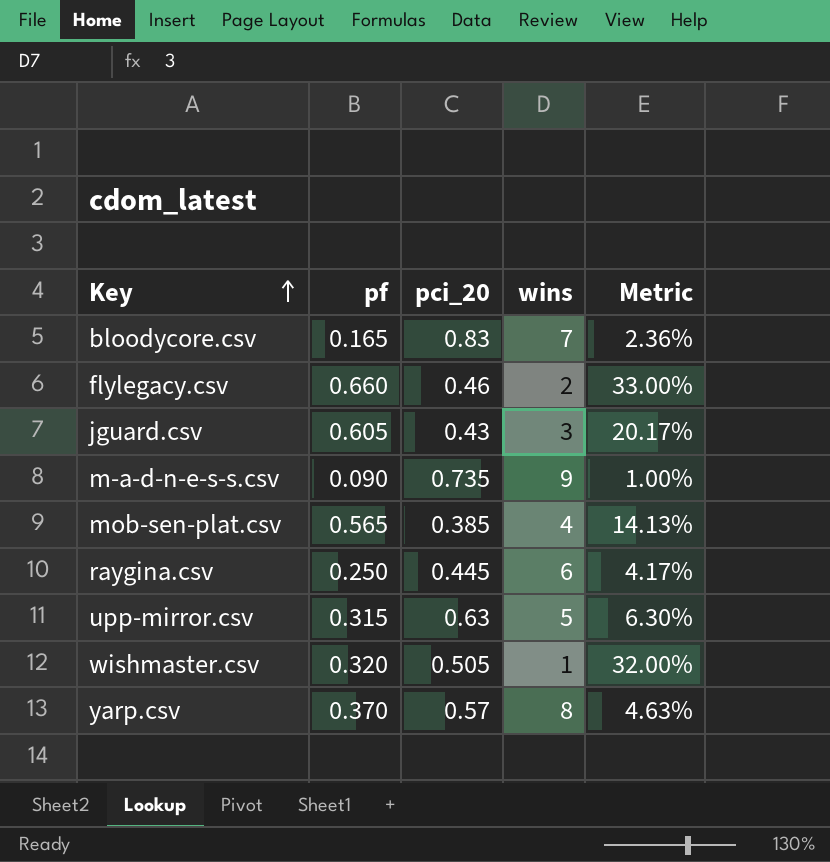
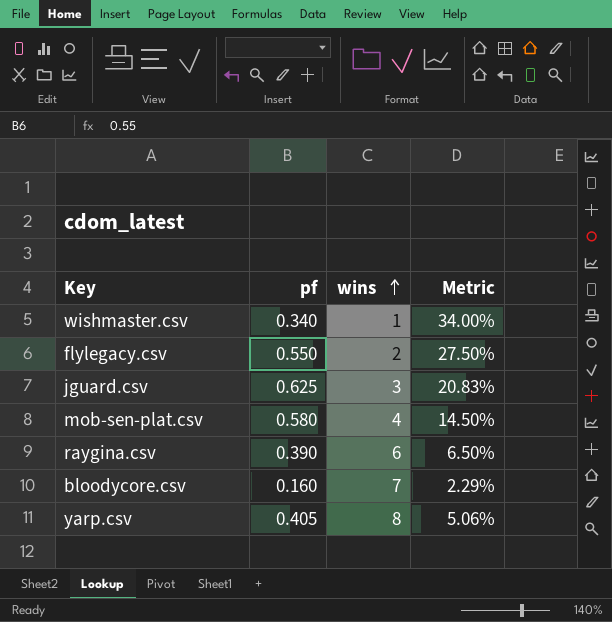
row order: Key ascending -> wins ascending
column pci_20 | position: 3 -> none
row m-a-d-n-e-s-s.csv: 0.090 | 0.735 | 9 | 1.00% -> none
row upp-mirror.csv: 0.315 | 0.63 | 5 | 6.30% -> none
wishmaster.csv | pf: 0.320 -> 0.340
wishmaster.csv | Metric: 32.00% -> 34.00%
flylegacy.csv | pf: 0.660 -> 0.550
flylegacy.csv | Metric: 33.00% -> 27.50%
jguard.csv | pf: 0.605 -> 0.625
jguard.csv | Metric: 20.17% -> 20.83%
mob-sen-plat.csv | pf: 0.565 -> 0.580
mob-sen-plat.csv | Metric: 14.13% -> 14.50%
raygina.csv | pf: 0.250 -> 0.390
raygina.csv | Metric: 4.17% -> 6.50%
bloodycore.csv | pf: 0.165 -> 0.160
bloodycore.csv | Metric: 2.36% -> 2.29%
yarp.csv | pf: 0.370 -> 0.405
yarp.csv | Metric: 4.63% -> 5.06%

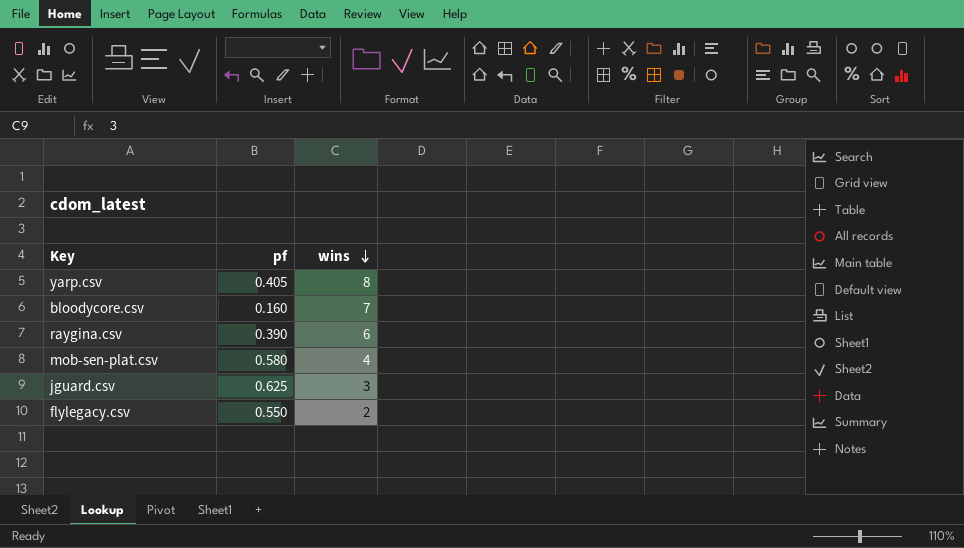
row order: wins ascending -> wins descending
column Metric | formula: [pf] / [wins] -> none
row wishmaster.csv: 0.340 | 1 | 34.00% -> none

